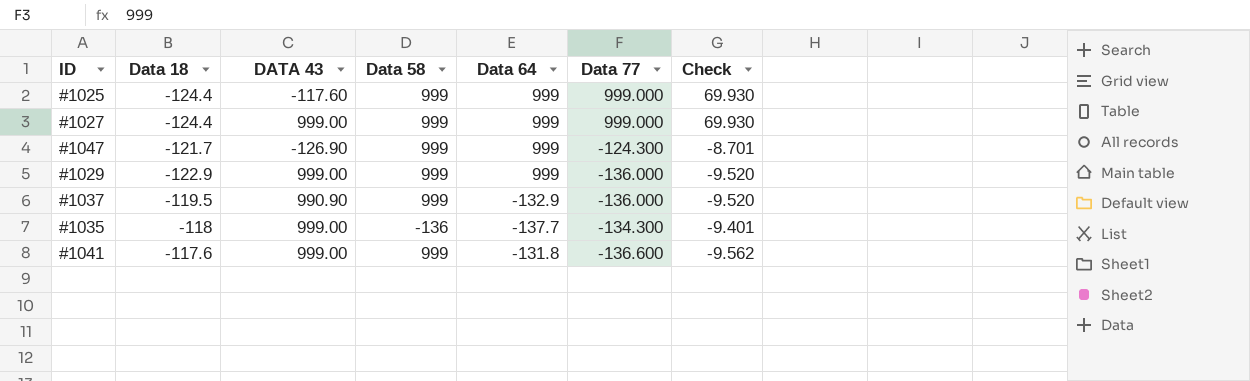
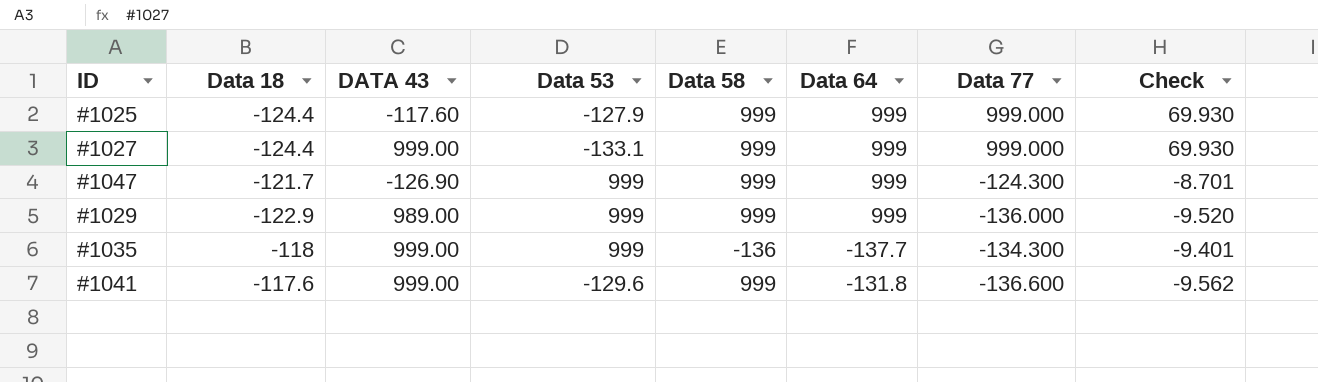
column Data 53 | position: none -> 4
row #1037: -119.5 | 990.90 | 999 | -132.9 | -136.000 | -9.520 -> none
#1029 | DATA 43: 999.00 -> 989.00

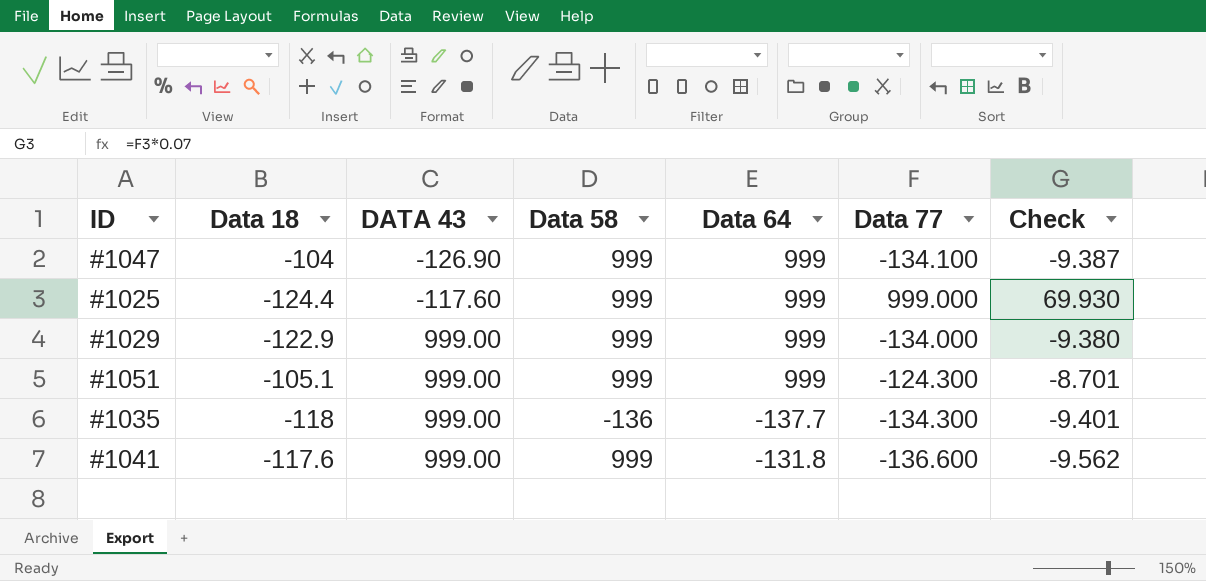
row order: none -> DATA 43 ascending
column Data 53 | position: 4 -> none
row #1027: -124.4 | 999.00 | -133.1 | 999 | 999 | 999.000 | 69.930 -> none
#1047 | Data 18: -121.7 -> -104
#1047 | Data 77: -124.300 -> -134.100
#1047 | Check: -8.701 -> -9.387
#1029 | DATA 43: 989.00 -> 999.00
#1029 | Data 77: -136.000 -> -134.000
#1029 | Check: -9.520 -> -9.380
row #1051: none -> -105.1 | 999.00 | 999 | 999 | -124.300 | -8.701

